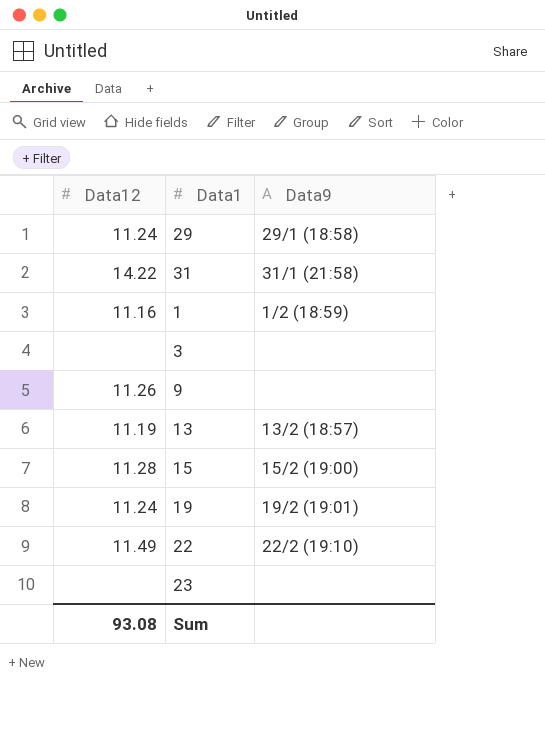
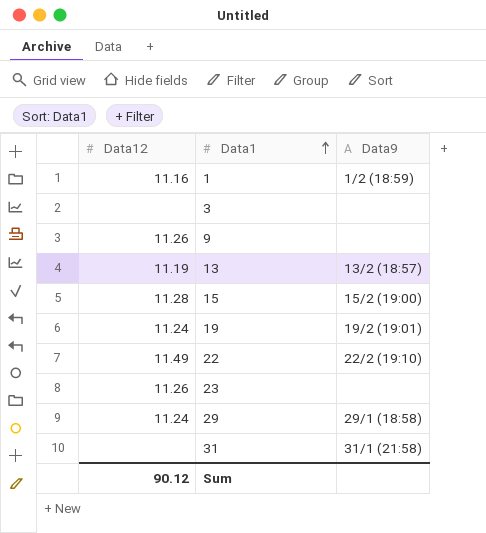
row order: none -> Data1 ascending
23 | Data12: none -> 11.26
31 | Data12: 14.22 -> none
Sum | Data12: 93.08 -> 90.12

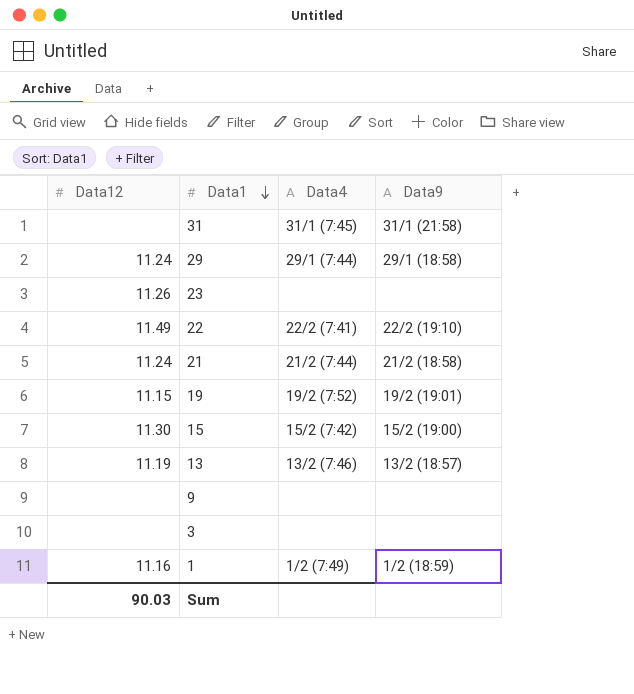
row order: Data1 ascending -> Data1 descending
column Data4 | position: none -> 3
row 21: none -> 11.24 | 21/2 (7:44) | 21/2 (18:58)
19 | Data12: 11.24 -> 11.15
15 | Data12: 11.28 -> 11.30
9 | Data12: 11.26 -> none
Sum | Data12: 90.12 -> 90.03

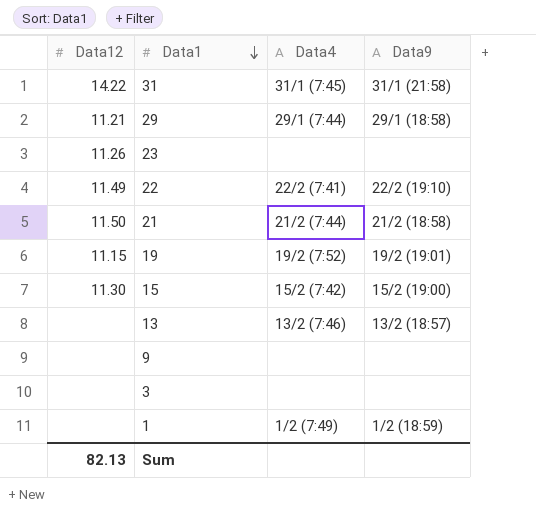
31 | Data12: none -> 14.22
29 | Data12: 11.24 -> 11.21
21 | Data12: 11.24 -> 11.50
13 | Data12: 11.19 -> none
1 | Data12: 11.16 -> none
Sum | Data12: 90.03 -> 82.13

